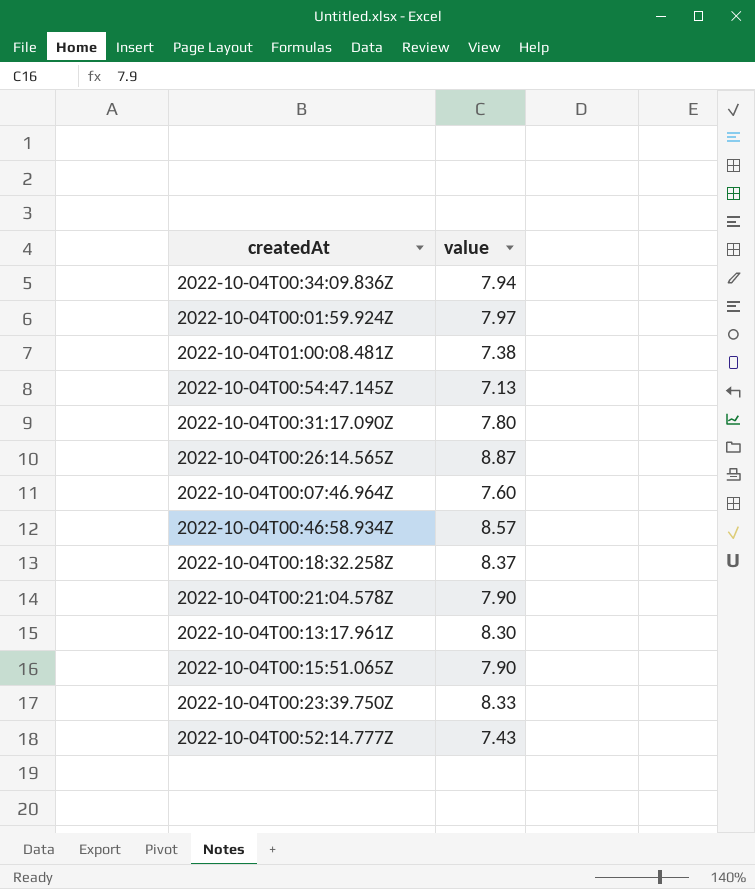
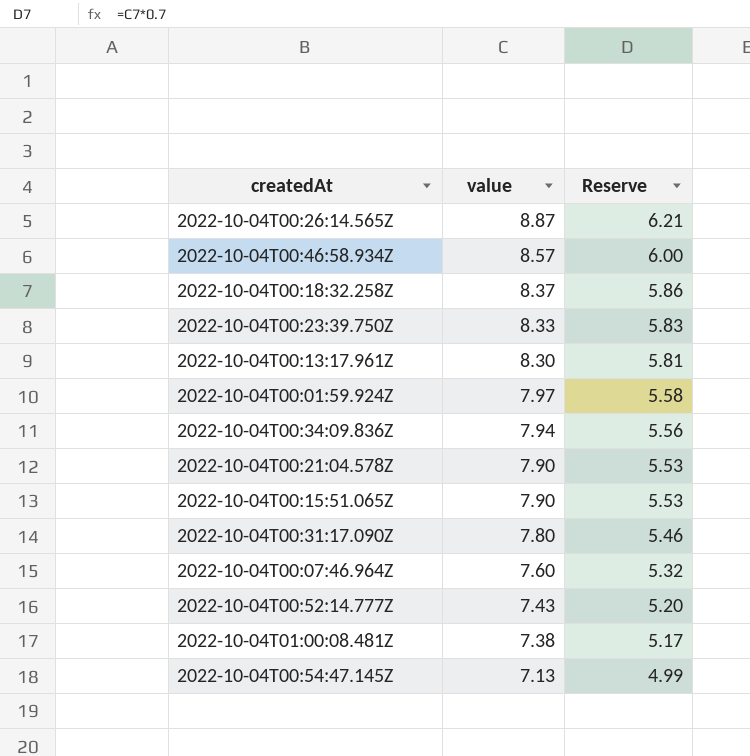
row order: none -> value descending
column Reserve | formula: none -> [value] * 0.7

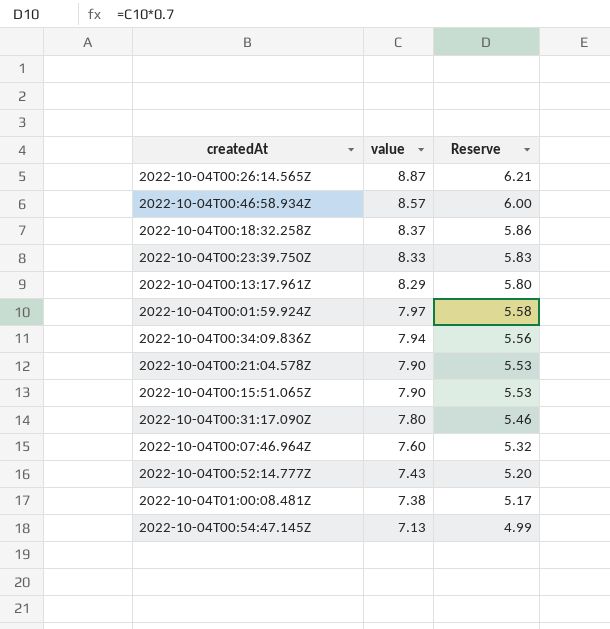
2022-10-04T00:13:17.961Z | value: 8.30 -> 8.29
2022-10-04T00:13:17.961Z | Reserve: 5.81 -> 5.80

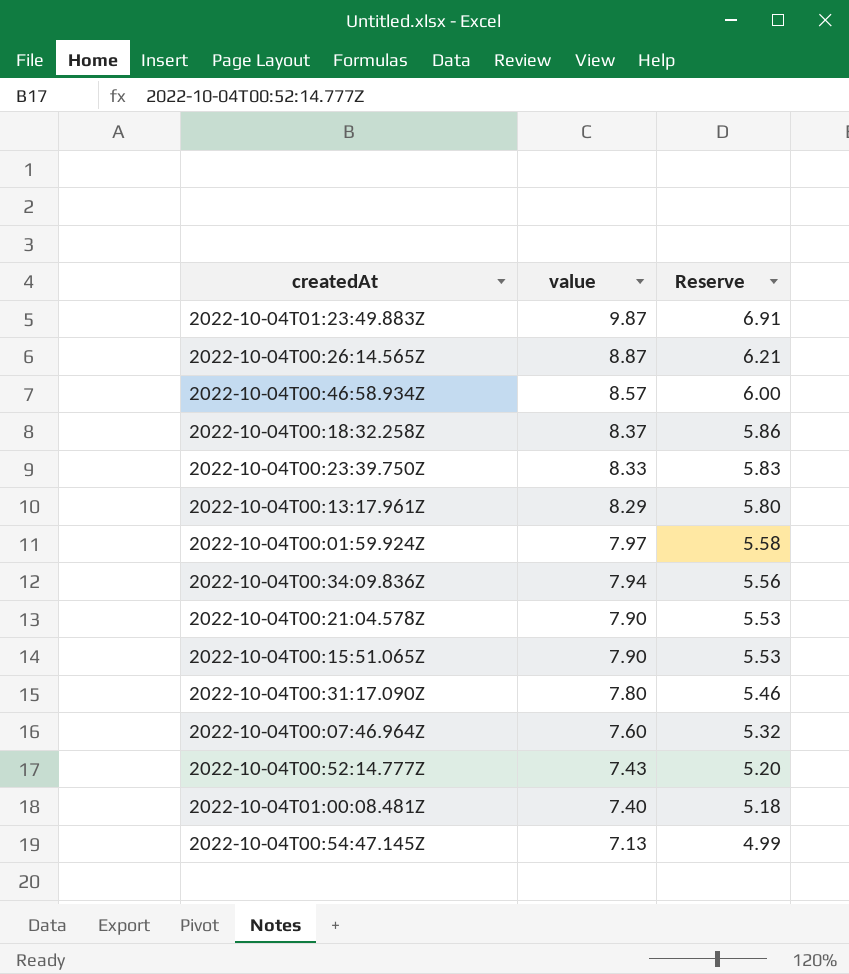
row 2022-10-04T01:23:49.883Z: none -> 9.87 | 6.91
2022-10-04T01:00:08.481Z | value: 7.38 -> 7.40
2022-10-04T01:00:08.481Z | Reserve: 5.17 -> 5.18

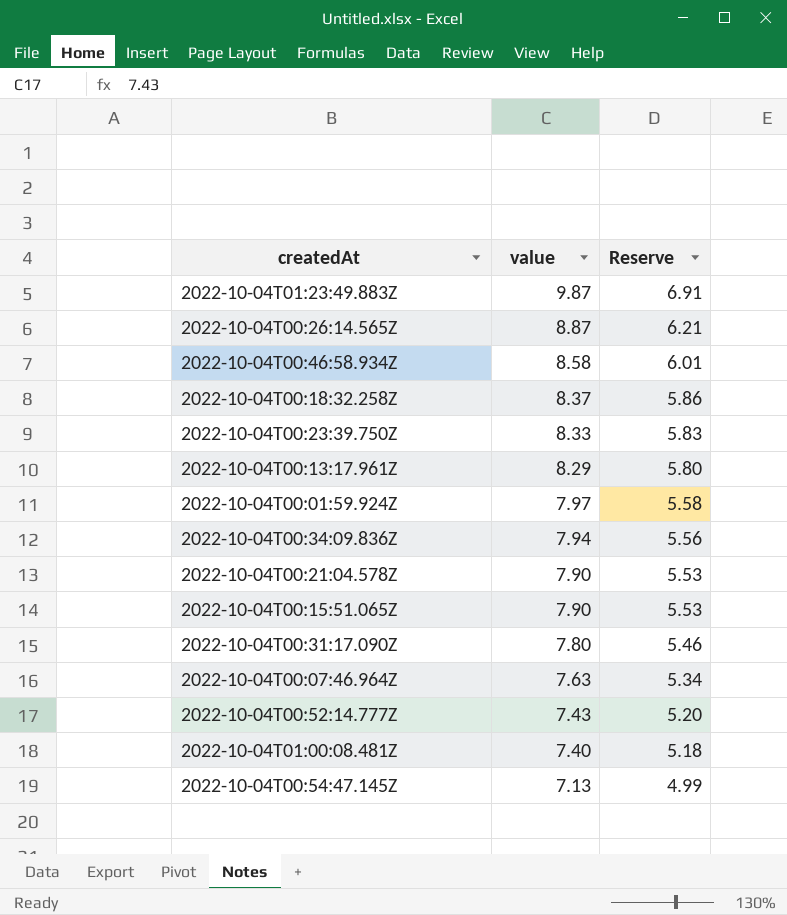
2022-10-04T00:46:58.934Z | value: 8.57 -> 8.58
2022-10-04T00:46:58.934Z | Reserve: 6.00 -> 6.01
2022-10-04T00:07:46.964Z | value: 7.60 -> 7.63
2022-10-04T00:07:46.964Z | Reserve: 5.32 -> 5.34

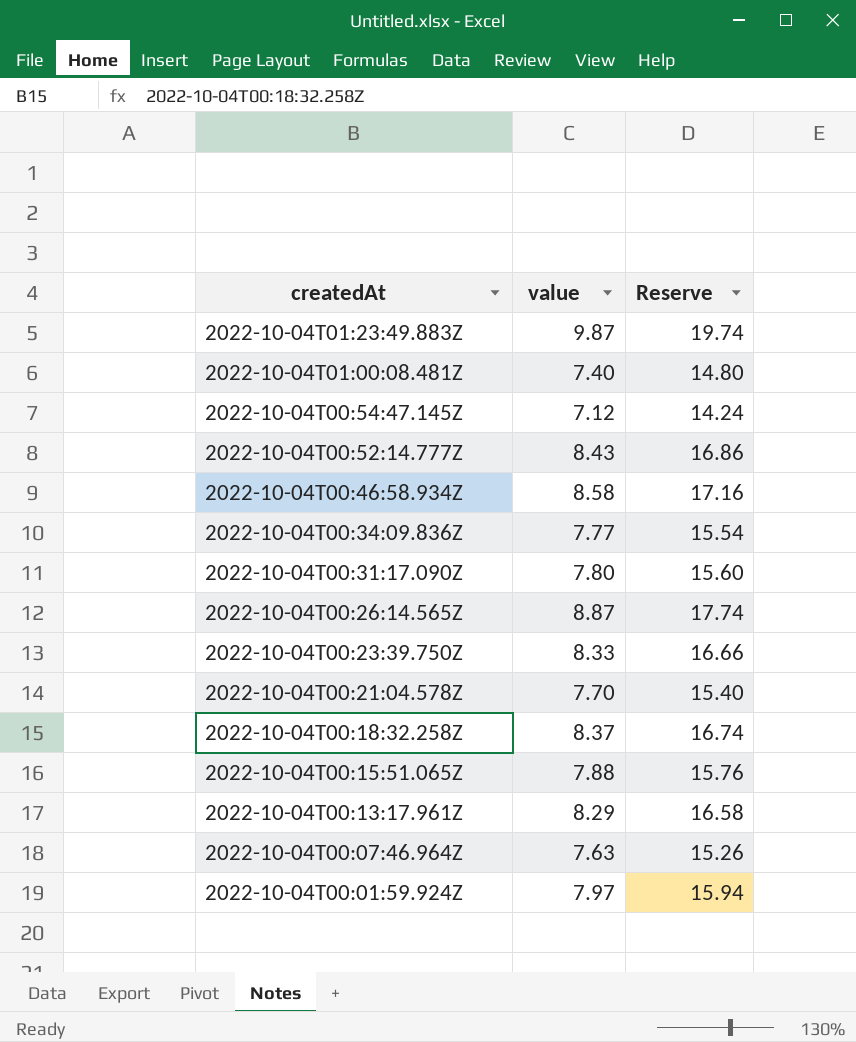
row order: value descending -> createdAt descending
column Reserve | formula: [value] * 0.7 -> [value] * 2
2022-10-04T00:54:47.145Z | value: 7.13 -> 7.12
2022-10-04T00:52:14.777Z | value: 7.43 -> 8.43
2022-10-04T00:34:09.836Z | value: 7.94 -> 7.77
2022-10-04T00:21:04.578Z | value: 7.90 -> 7.70
2022-10-04T00:15:51.065Z | value: 7.90 -> 7.88

